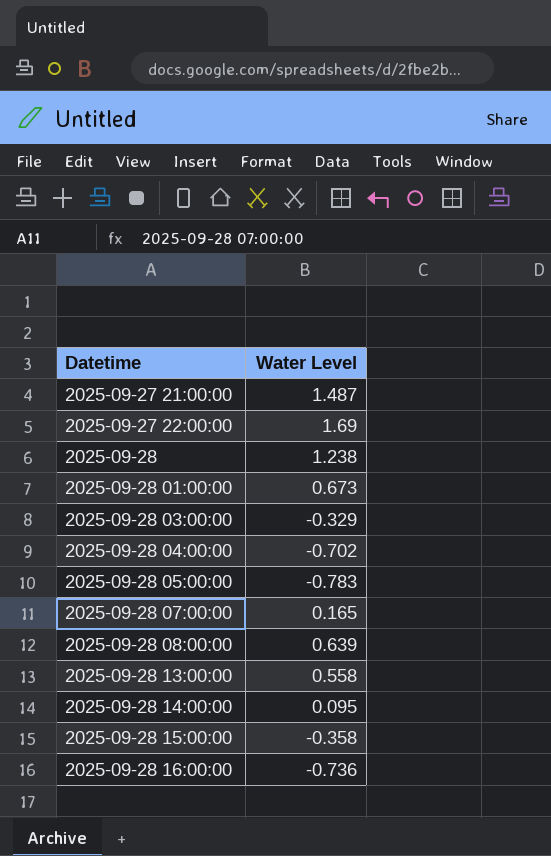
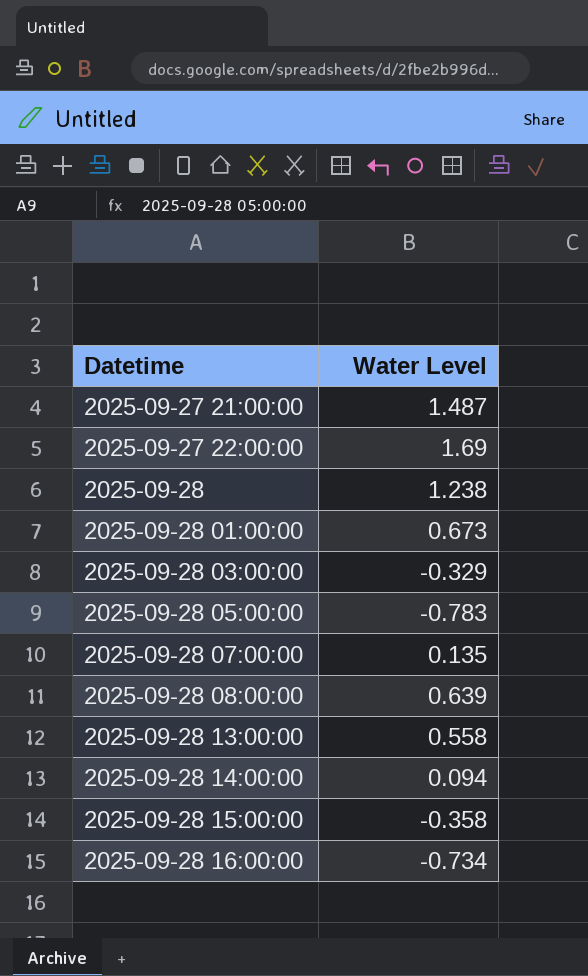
row 2025-09-28 04:00:00: -0.702 -> none
2025-09-28 07:00:00 | Water Level: 0.165 -> 0.135
2025-09-28 14:00:00 | Water Level: 0.095 -> 0.094
2025-09-28 16:00:00 | Water Level: -0.736 -> -0.734

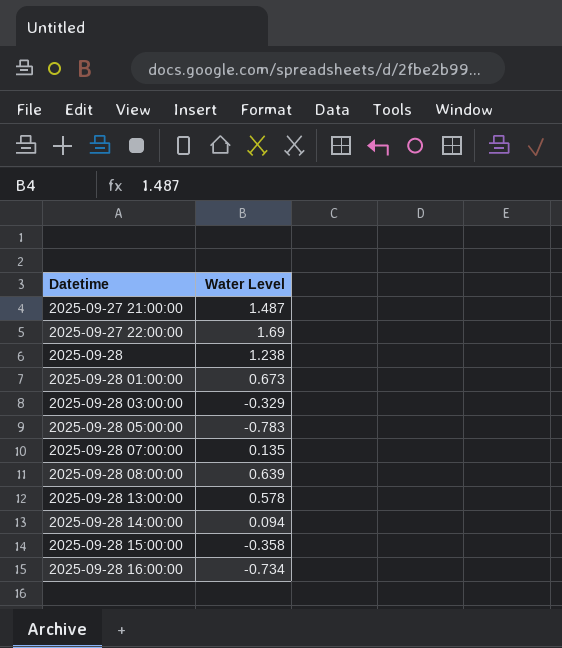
2025-09-28 13:00:00 | Water Level: 0.558 -> 0.578

